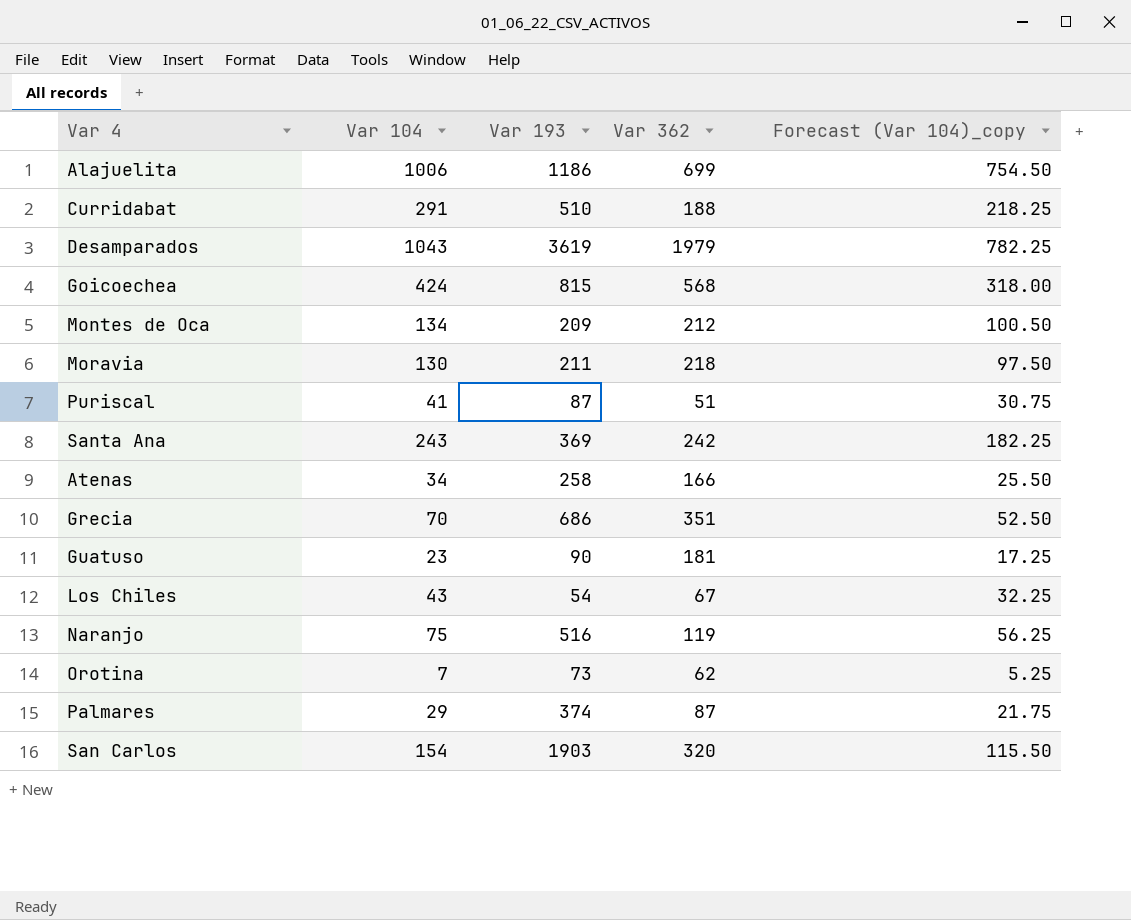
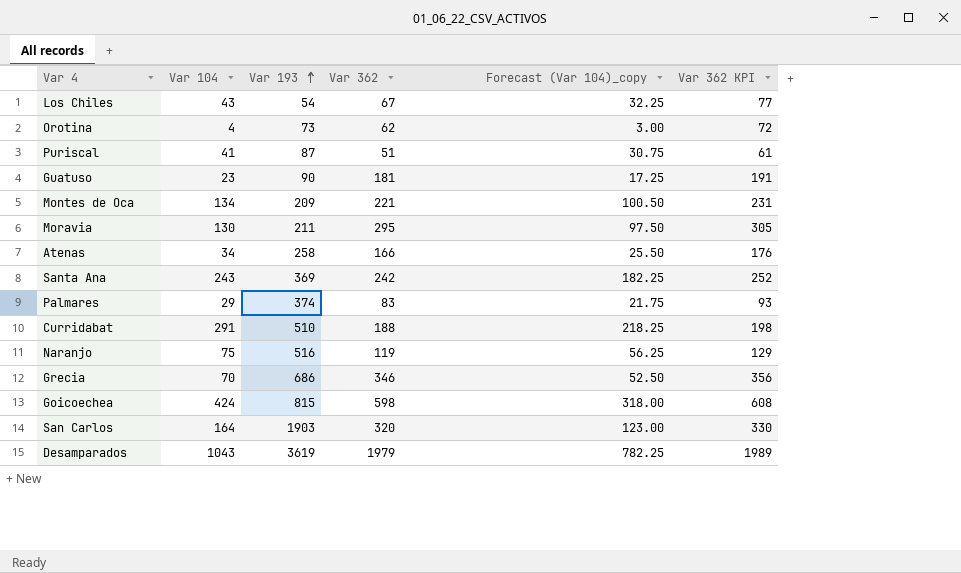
row order: none -> Var 193 ascending
column Var 362 KPI | formula: none -> [Var 362] + 10
row Alajuelita: 1006 | 1186 | 699 | 754.50 -> none
Orotina | Var 104: 7 -> 4
Orotina | Forecast (Var 104)_copy: 5.25 -> 3.00
Montes de Oca | Var 362: 212 -> 221
Moravia | Var 362: 218 -> 295
Palmares | Var 362: 87 -> 83
Grecia | Var 362: 351 -> 346
Goicoechea | Var 362: 568 -> 598
San Carlos | Var 104: 154 -> 164
San Carlos | Forecast (Var 104)_copy: 115.50 -> 123.00

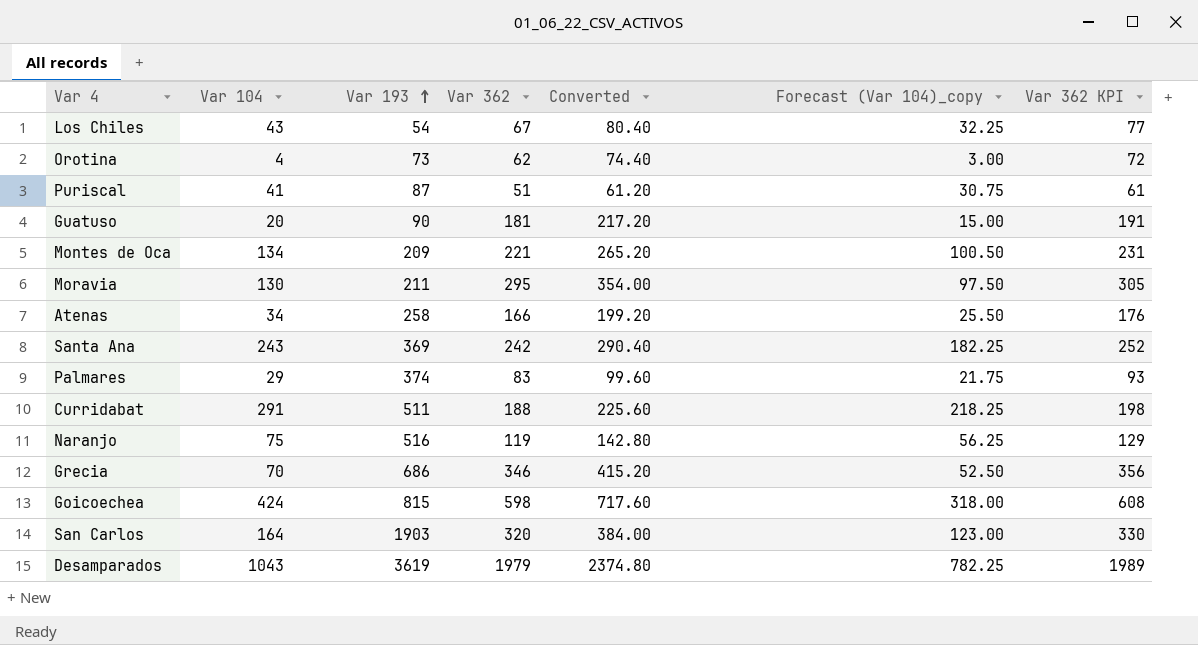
column Converted | formula: none -> [Var 362] * 1.2
Guatuso | Var 104: 23 -> 20
Guatuso | Forecast (Var 104)_copy: 17.25 -> 15.00
Curridabat | Var 193: 510 -> 511

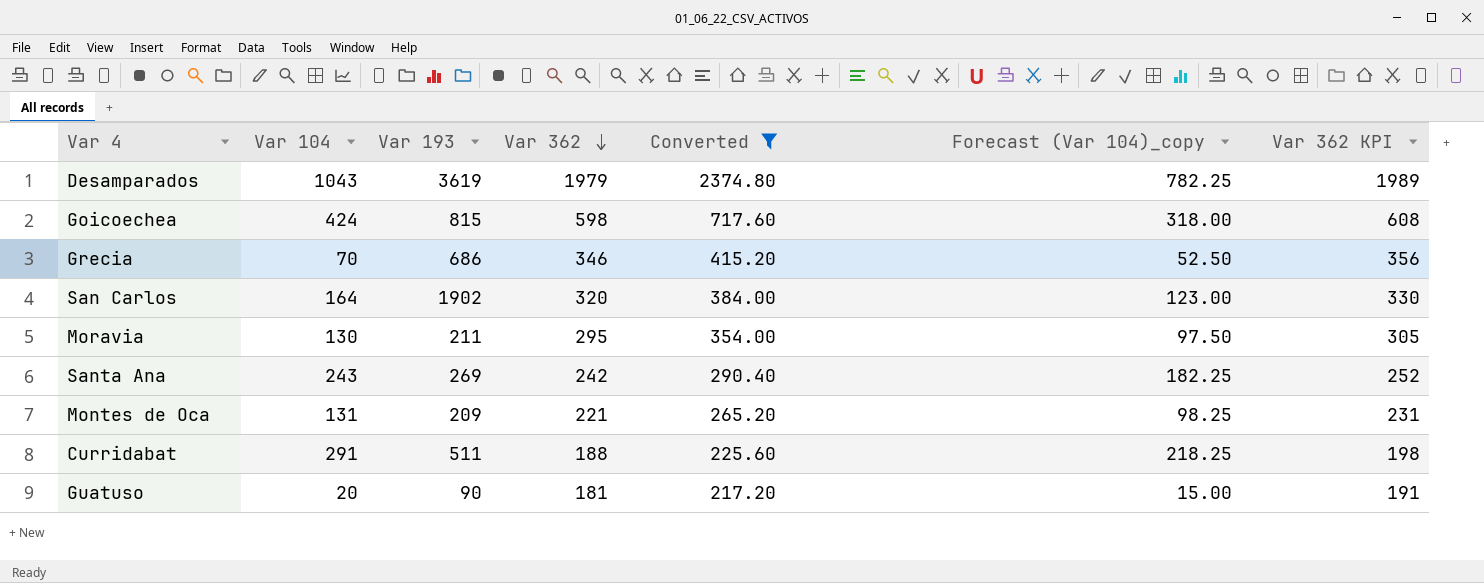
filter: none -> Converted >= 217.20
row order: Var 193 ascending -> Var 362 descending
San Carlos | Var 193: 1903 -> 1902
Santa Ana | Var 193: 369 -> 269
Montes de Oca | Var 104: 134 -> 131
Montes de Oca | Forecast (Var 104)_copy: 100.50 -> 98.25

